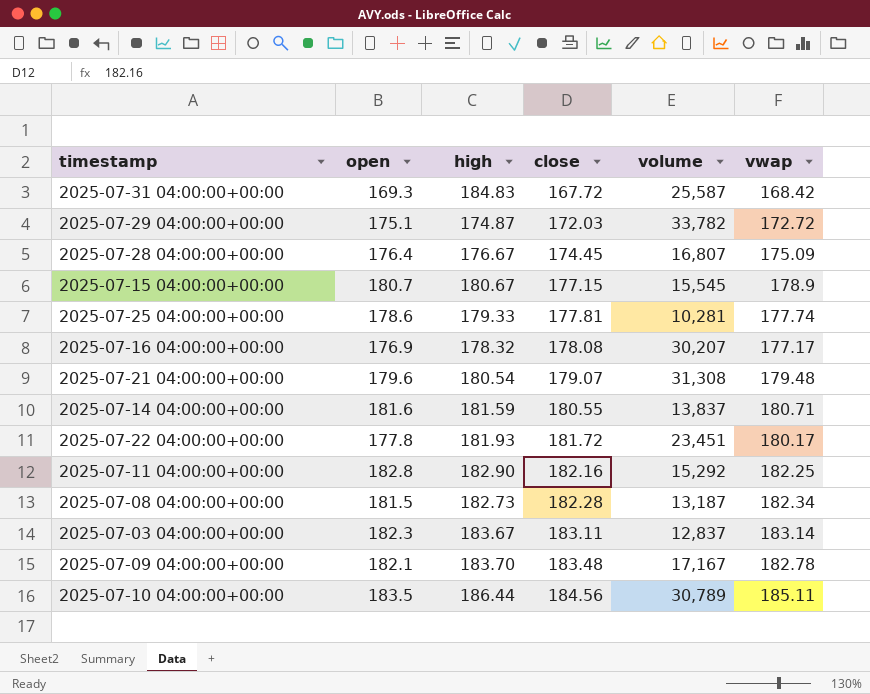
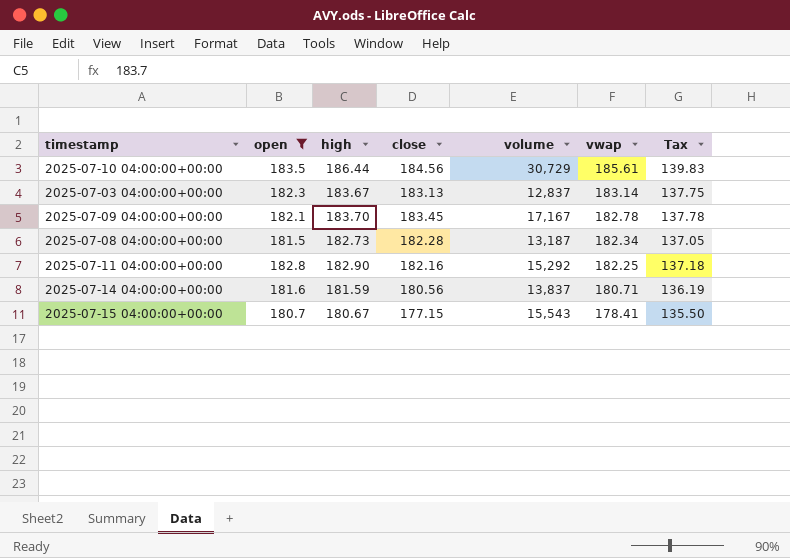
filter: none -> open >= 180.7
row order: close ascending -> vwap descending
column Tax | formula: none -> [high] * 0.75
2025-07-10 04:00:00+00:00 | volume: 30,789 -> 30,729
2025-07-10 04:00:00+00:00 | vwap: 185.11 -> 185.61
2025-07-03 04:00:00+00:00 | close: 183.11 -> 183.13
2025-07-09 04:00:00+00:00 | close: 183.48 -> 183.45
2025-07-14 04:00:00+00:00 | close: 180.55 -> 180.56
2025-07-15 04:00:00+00:00 | volume: 15,545 -> 15,543
2025-07-15 04:00:00+00:00 | vwap: 178.9 -> 178.41

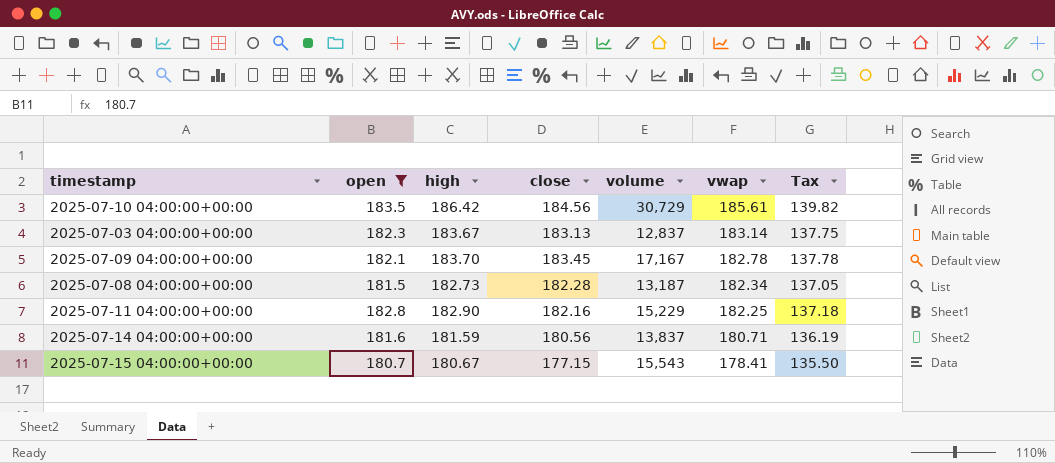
2025-07-10 04:00:00+00:00 | high: 186.44 -> 186.42
2025-07-10 04:00:00+00:00 | Tax: 139.83 -> 139.82
2025-07-11 04:00:00+00:00 | volume: 15,292 -> 15,229

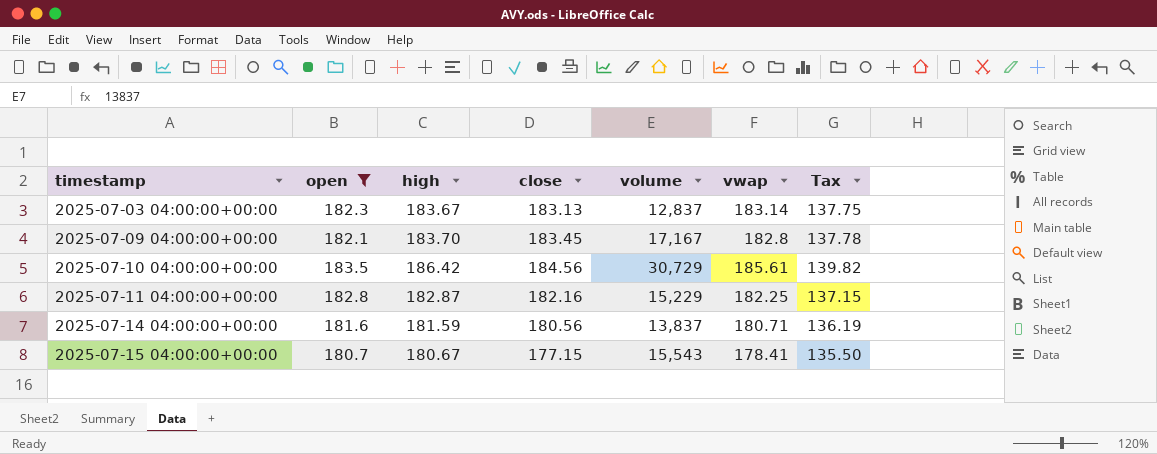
row order: vwap descending -> timestamp ascending
row 2025-07-08 04:00:00+00:00: 181.5 | 182.73 | 182.28 | 13,187 | 182.34 | 137.05 -> none
2025-07-09 04:00:00+00:00 | vwap: 182.78 -> 182.8
2025-07-11 04:00:00+00:00 | high: 182.90 -> 182.87
2025-07-11 04:00:00+00:00 | Tax: 137.18 -> 137.15

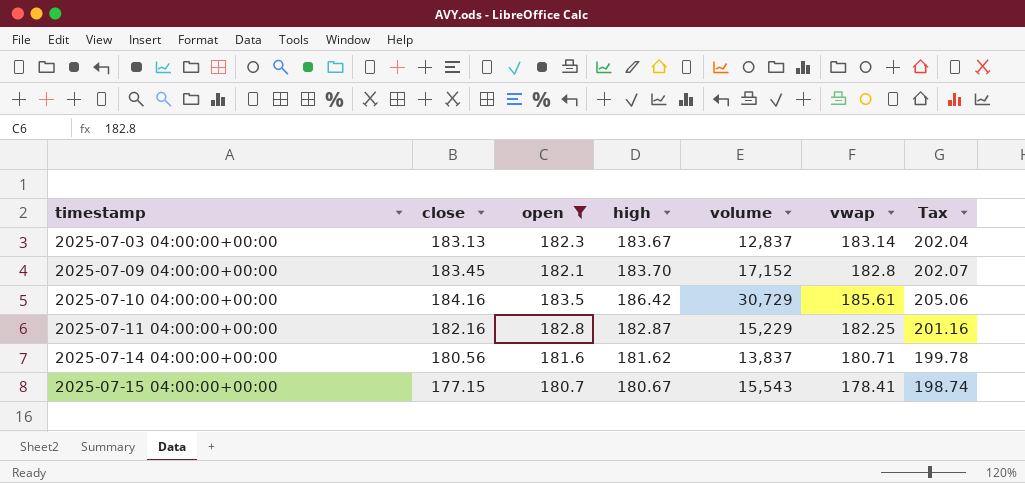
column close | position: 4 -> 2
column Tax | formula: [high] * 0.75 -> [high] * 1.1
2025-07-09 04:00:00+00:00 | volume: 17,167 -> 17,152
2025-07-10 04:00:00+00:00 | close: 184.56 -> 184.16
2025-07-14 04:00:00+00:00 | high: 181.59 -> 181.62

